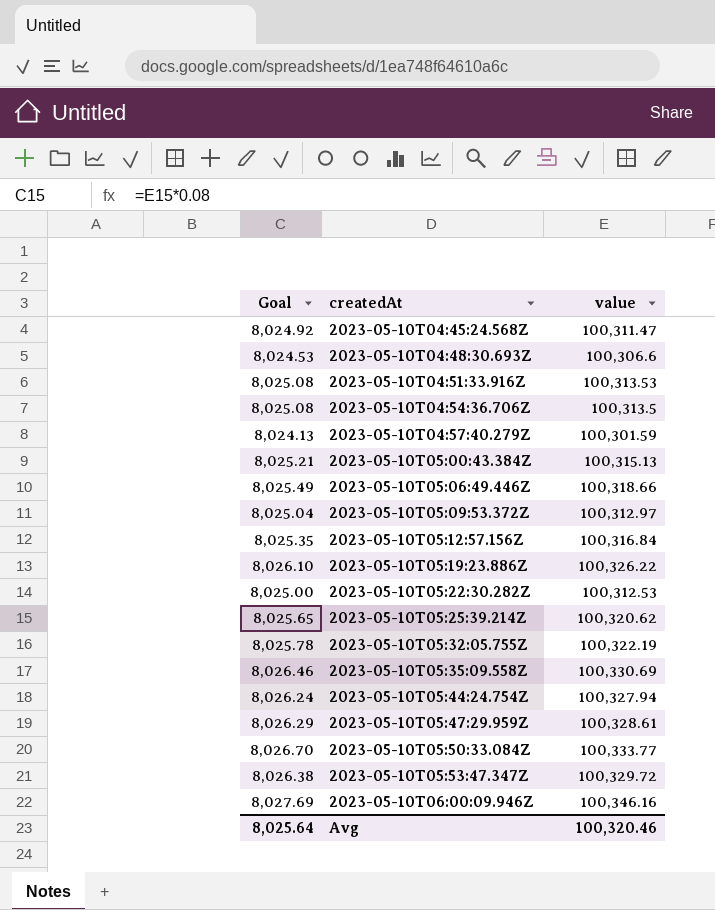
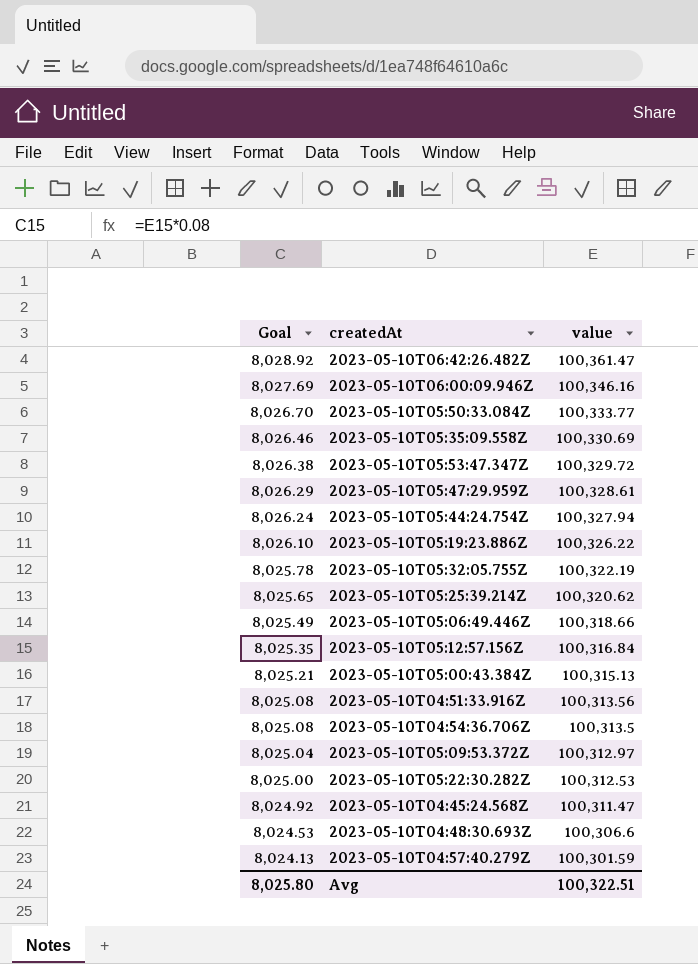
row order: createdAt ascending -> Goal descending
row 2023-05-10T06:42:26.482Z: none -> 8,028.92 | 100,361.47
2023-05-10T04:51:33.916Z | value: 100,313.53 -> 100,313.56
Avg | Goal: 8,025.64 -> 8,025.80
Avg | value: 100,320.46 -> 100,322.51

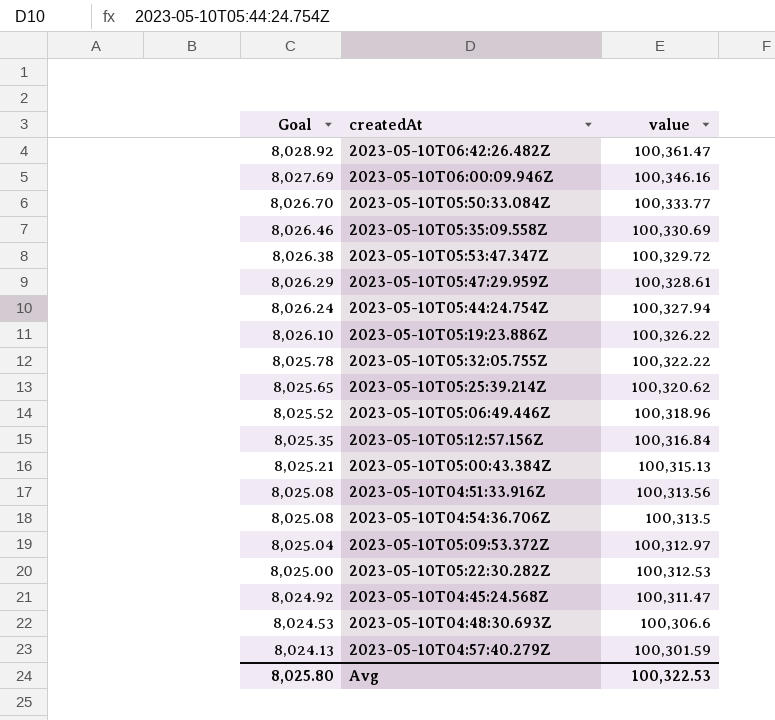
2023-05-10T05:32:05.755Z | value: 100,322.19 -> 100,322.22
2023-05-10T05:06:49.446Z | Goal: 8,025.49 -> 8,025.52
2023-05-10T05:06:49.446Z | value: 100,318.66 -> 100,318.96
Avg | value: 100,322.51 -> 100,322.53

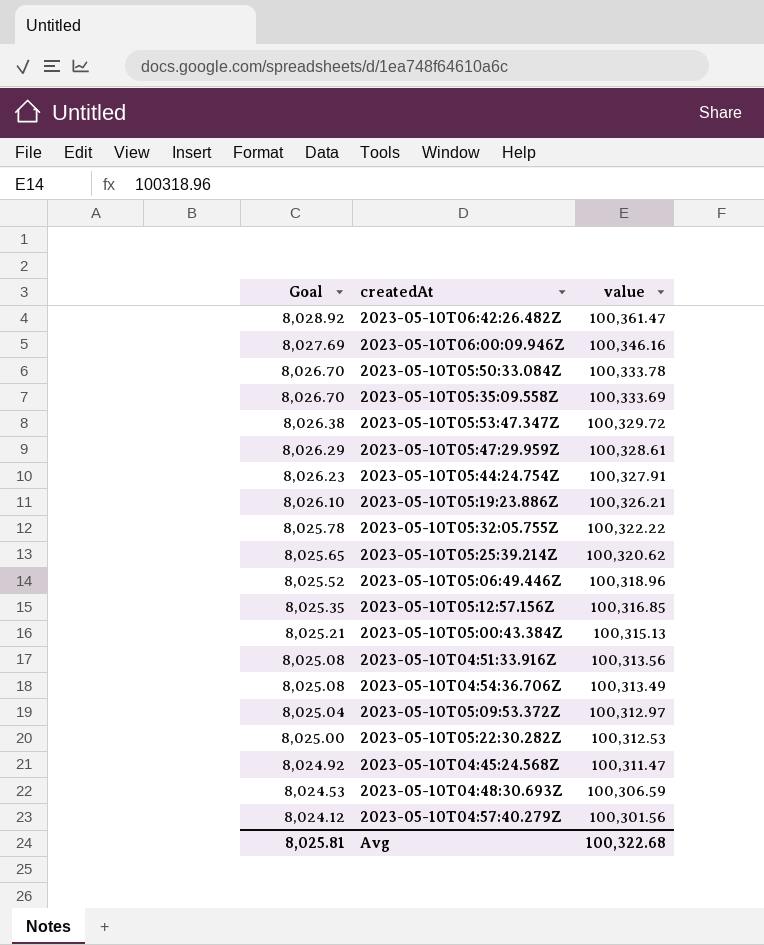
2023-05-10T05:50:33.084Z | value: 100,333.77 -> 100,333.78
2023-05-10T05:35:09.558Z | Goal: 8,026.46 -> 8,026.70
2023-05-10T05:35:09.558Z | value: 100,330.69 -> 100,333.69
2023-05-10T05:44:24.754Z | Goal: 8,026.24 -> 8,026.23
2023-05-10T05:44:24.754Z | value: 100,327.94 -> 100,327.91
2023-05-10T05:19:23.886Z | value: 100,326.22 -> 100,326.21
2023-05-10T05:12:57.156Z | value: 100,316.84 -> 100,316.85
2023-05-10T04:54:36.706Z | value: 100,313.5 -> 100,313.49
2023-05-10T04:48:30.693Z | value: 100,306.6 -> 100,306.59
2023-05-10T04:57:40.279Z | Goal: 8,024.13 -> 8,024.12
2023-05-10T04:57:40.279Z | value: 100,301.59 -> 100,301.56
Avg | Goal: 8,025.80 -> 8,025.81
Avg | value: 100,322.53 -> 100,322.68

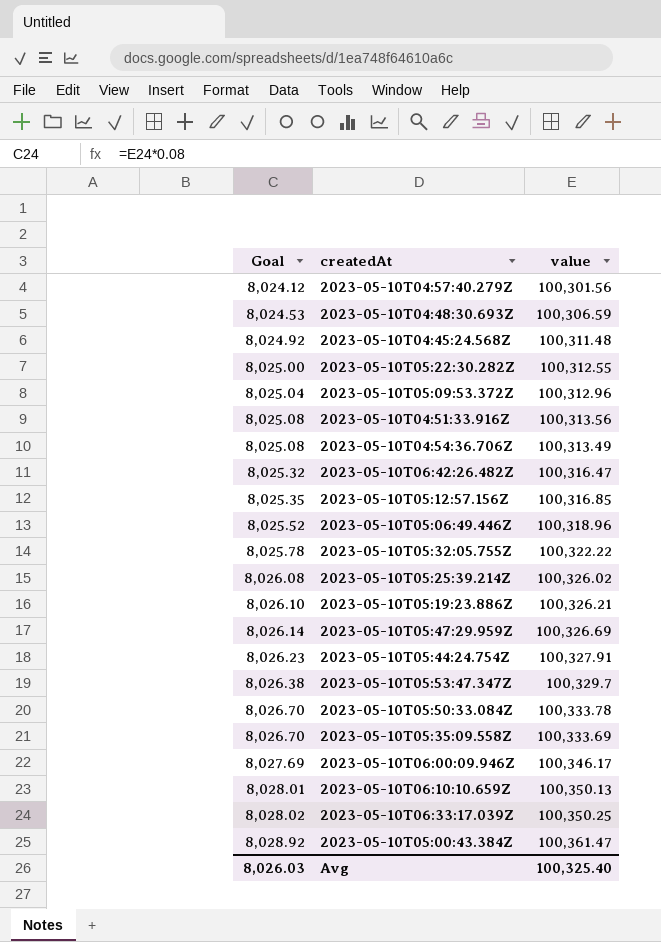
row order: Goal descending -> Goal ascending
2023-05-10T04:45:24.568Z | value: 100,311.47 -> 100,311.48
2023-05-10T05:22:30.282Z | value: 100,312.53 -> 100,312.55
2023-05-10T05:09:53.372Z | value: 100,312.97 -> 100,312.96
2023-05-10T06:42:26.482Z | Goal: 8,028.92 -> 8,025.32
2023-05-10T06:42:26.482Z | value: 100,361.47 -> 100,316.47
2023-05-10T05:25:39.214Z | Goal: 8,025.65 -> 8,026.08
2023-05-10T05:25:39.214Z | value: 100,320.62 -> 100,326.02
2023-05-10T05:47:29.959Z | Goal: 8,026.29 -> 8,026.14
2023-05-10T05:47:29.959Z | value: 100,328.61 -> 100,326.69
2023-05-10T05:53:47.347Z | value: 100,329.72 -> 100,329.7
2023-05-10T06:00:09.946Z | value: 100,346.16 -> 100,346.17
row 2023-05-10T06:10:10.659Z: none -> 8,028.01 | 100,350.13
row 2023-05-10T06:33:17.039Z: none -> 8,028.02 | 100,350.25
2023-05-10T05:00:43.384Z | Goal: 8,025.21 -> 8,028.92
2023-05-10T05:00:43.384Z | value: 100,315.13 -> 100,361.47
Avg | Goal: 8,025.81 -> 8,026.03
Avg | value: 100,322.68 -> 100,325.40

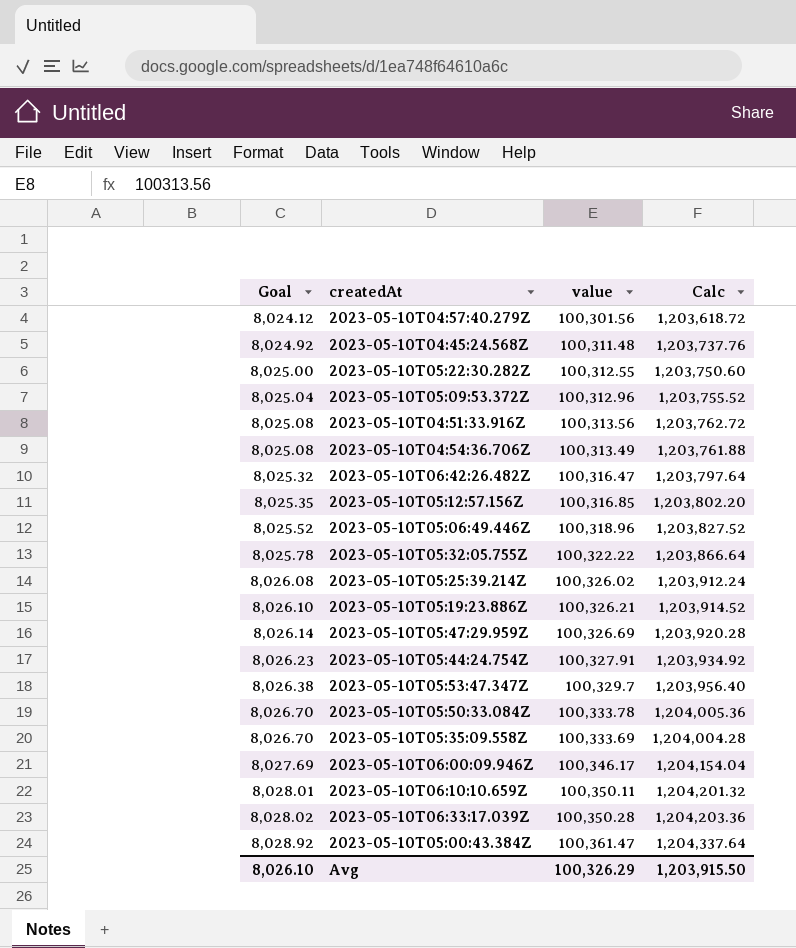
column Calc | formula: none -> [value] * 12
row 2023-05-10T04:48:30.693Z: 8,024.53 | 100,306.59 -> none
2023-05-10T06:10:10.659Z | value: 100,350.13 -> 100,350.11
2023-05-10T06:33:17.039Z | value: 100,350.25 -> 100,350.28
Avg | Goal: 8,026.03 -> 8,026.10
Avg | value: 100,325.40 -> 100,326.29

